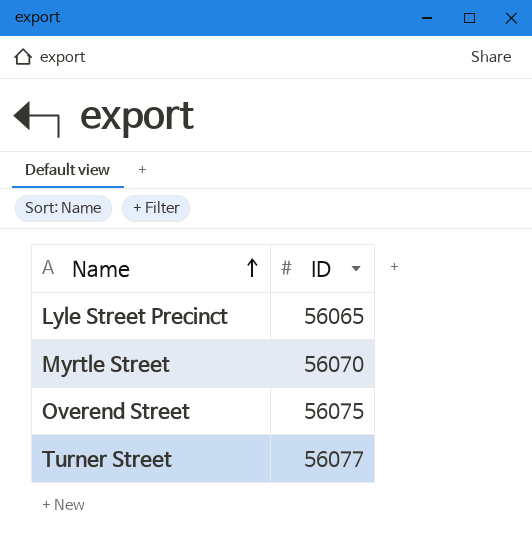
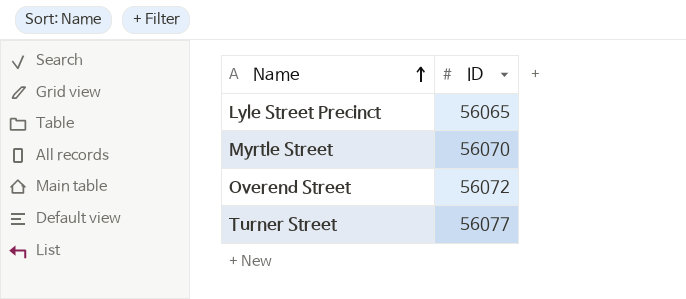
Overend Street | ID: 56075 -> 56072

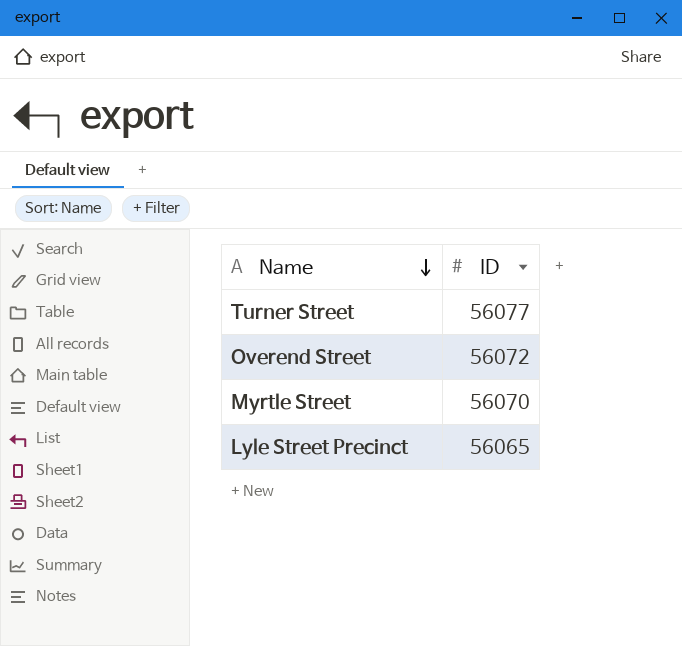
row order: Name ascending -> Name descending

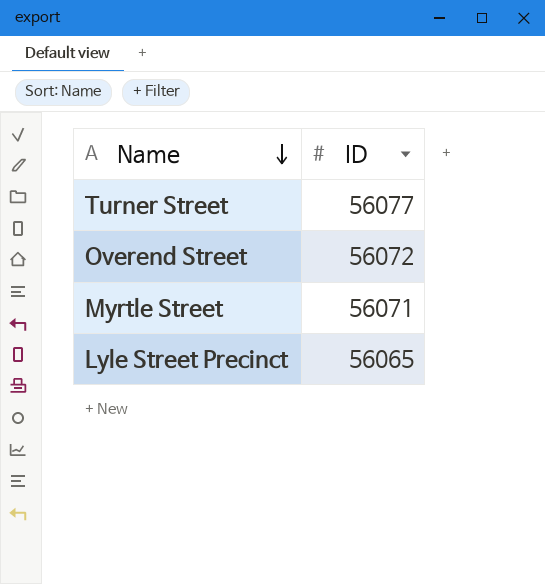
Myrtle Street | ID: 56070 -> 56071

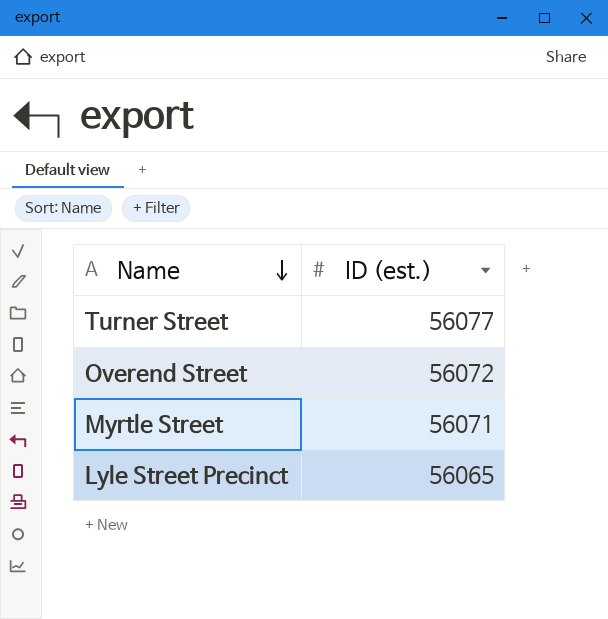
column name: ID -> ID (est.)

